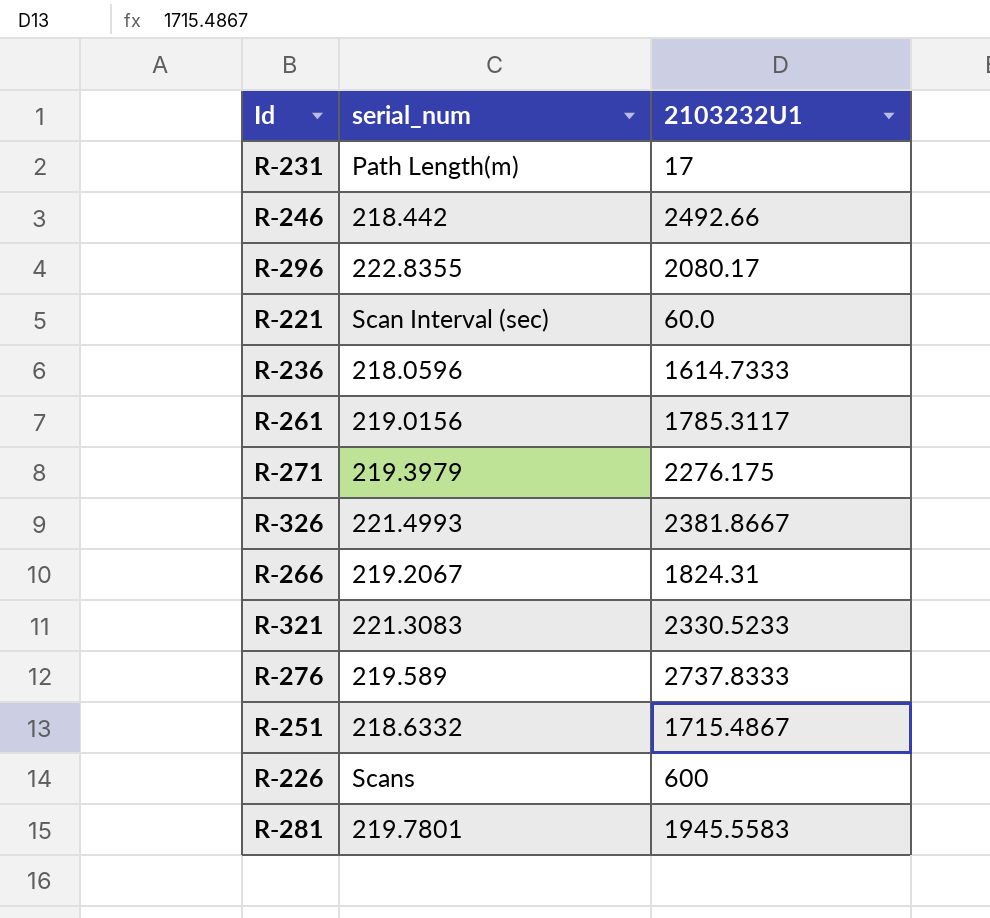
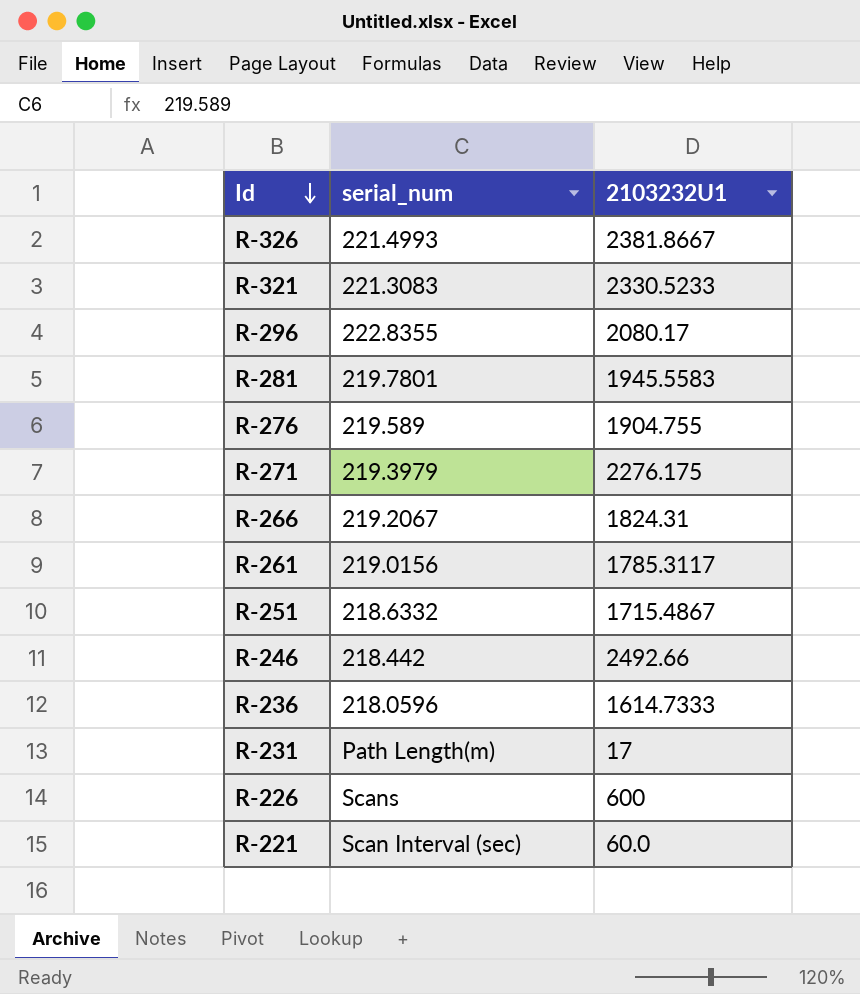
row order: none -> Id descending
R-276 | 2103232U1: 2737.8333 -> 1904.755

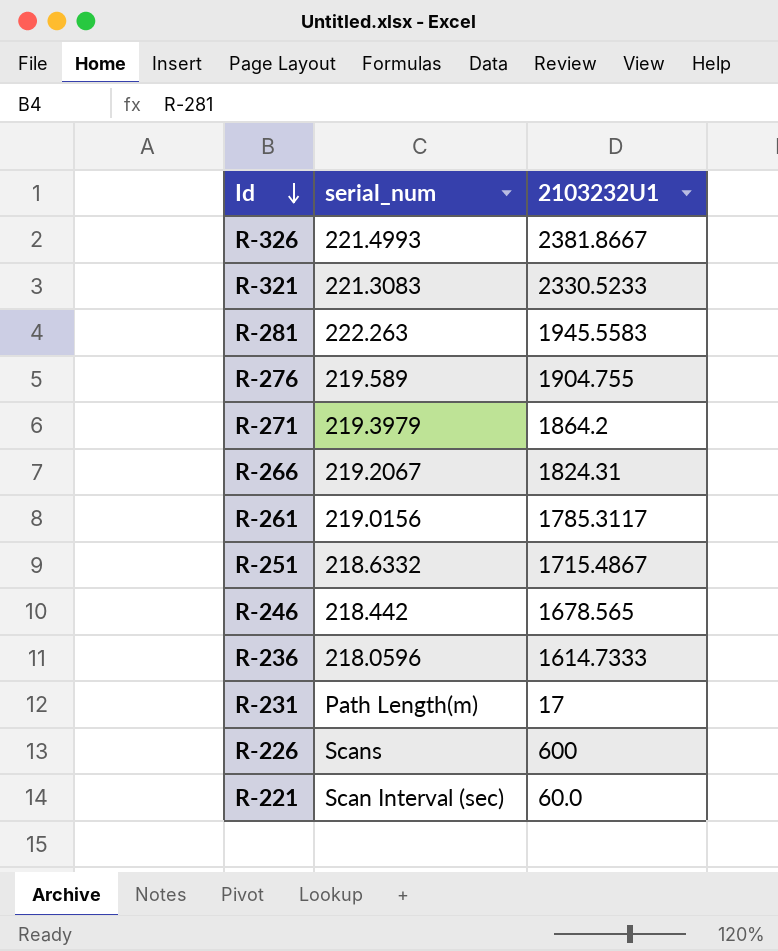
row R-296: 222.8355 | 2080.17 -> none
R-281 | serial_num: 219.7801 -> 222.263
R-271 | 2103232U1: 2276.175 -> 1864.2
R-246 | 2103232U1: 2492.66 -> 1678.565

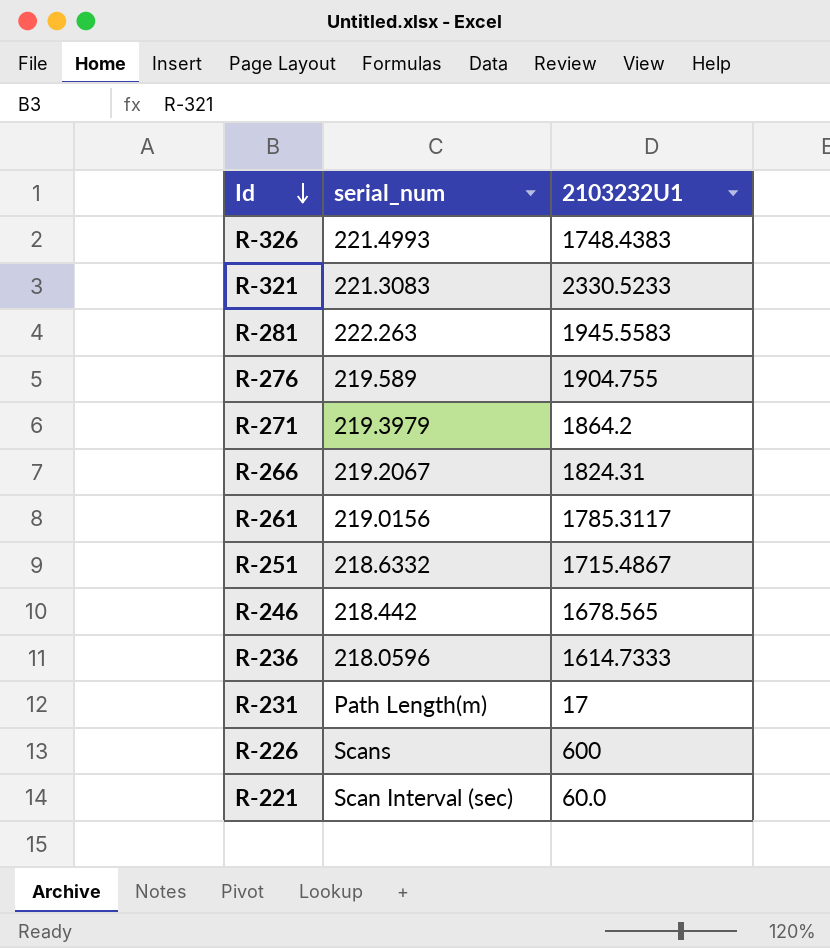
R-326 | 2103232U1: 2381.8667 -> 1748.4383

